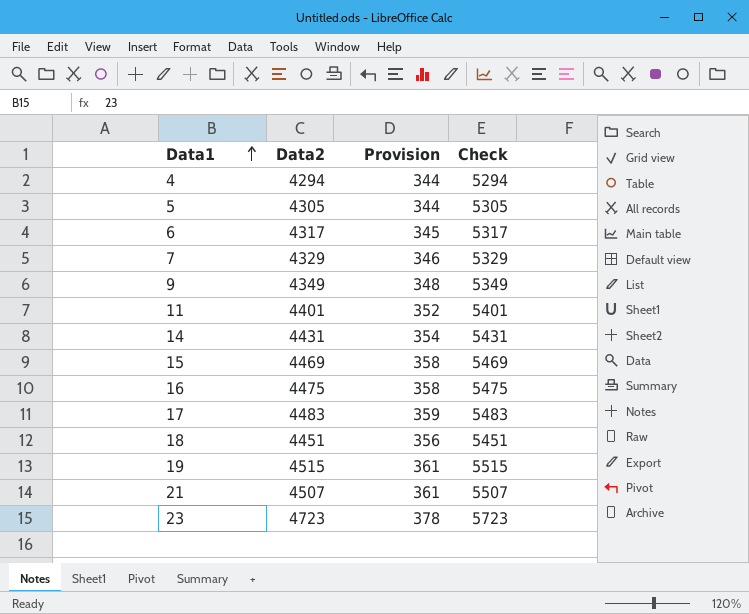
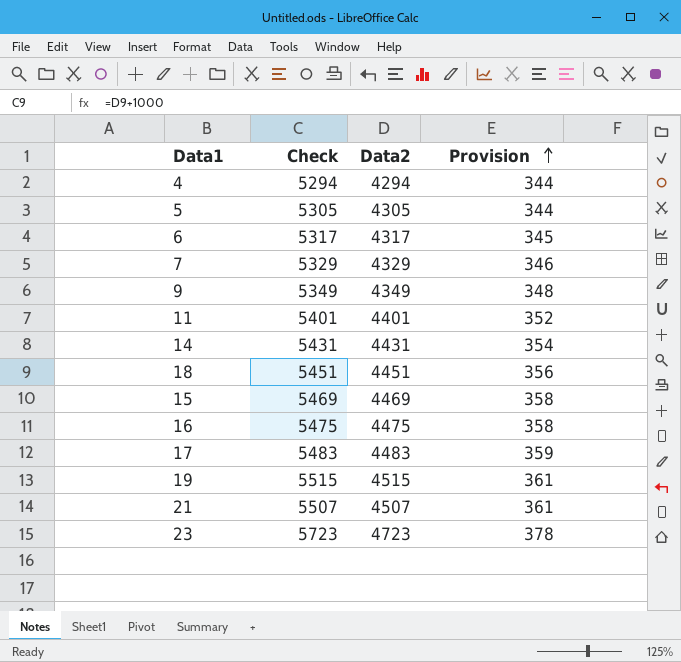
row order: Data1 ascending -> Provision ascending
column Check | position: 4 -> 2

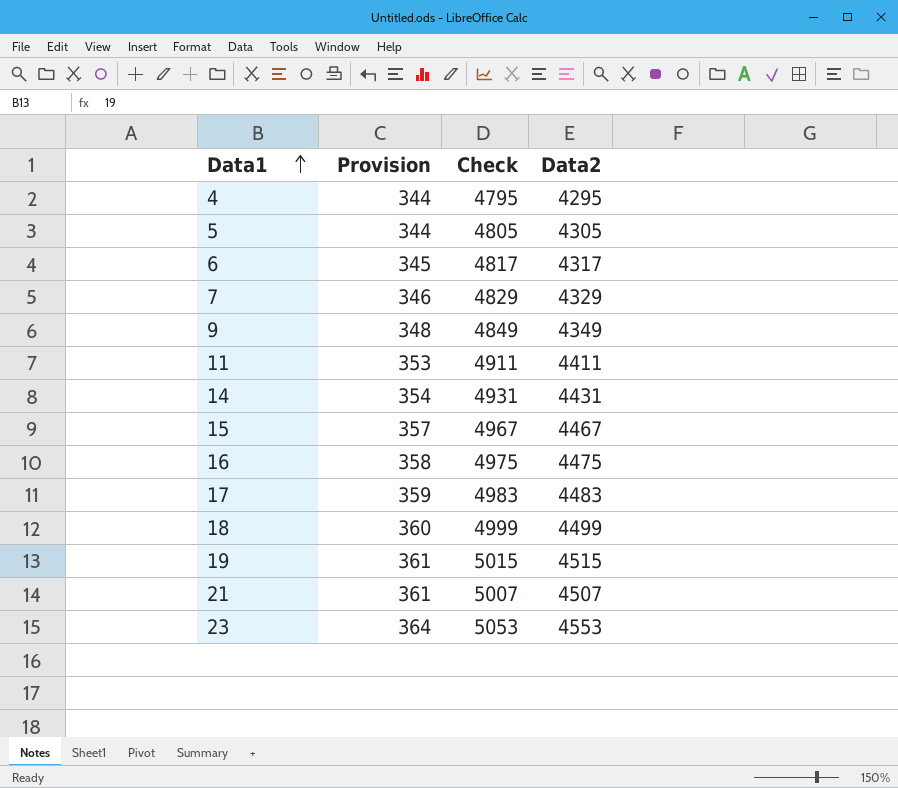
row order: Provision ascending -> Data1 ascending
column Provision | position: 4 -> 2
column Check | formula: [Data2] + 1000 -> [Data2] + 500
4 | Data2: 4294 -> 4295
11 | Provision: 352 -> 353
11 | Data2: 4401 -> 4411
15 | Provision: 358 -> 357
15 | Data2: 4469 -> 4467
18 | Provision: 356 -> 360
18 | Data2: 4451 -> 4499
23 | Provision: 378 -> 364
23 | Data2: 4723 -> 4553

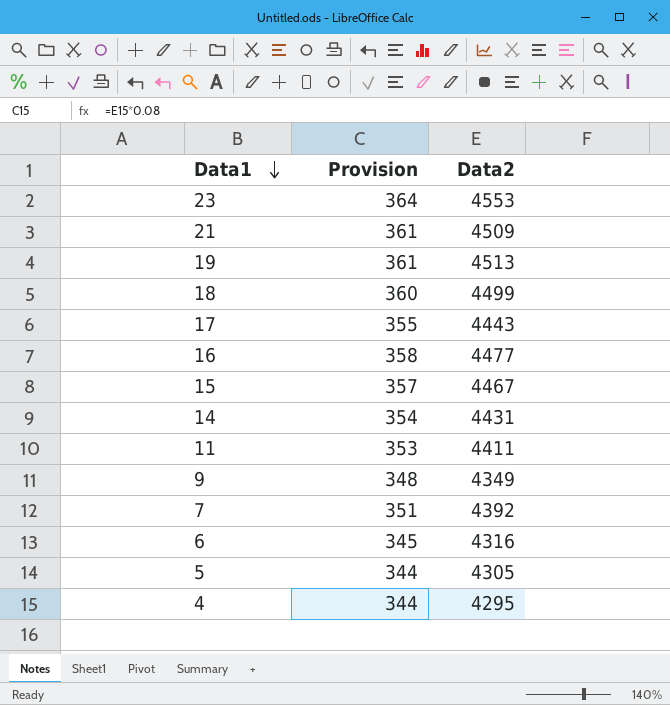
row order: Data1 ascending -> Data1 descending
column Check | formula: [Data2] + 500 -> none
21 | Data2: 4507 -> 4509
19 | Data2: 4515 -> 4513
17 | Provision: 359 -> 355
17 | Data2: 4483 -> 4443
16 | Data2: 4475 -> 4477
7 | Provision: 346 -> 351
7 | Data2: 4329 -> 4392
6 | Data2: 4317 -> 4316

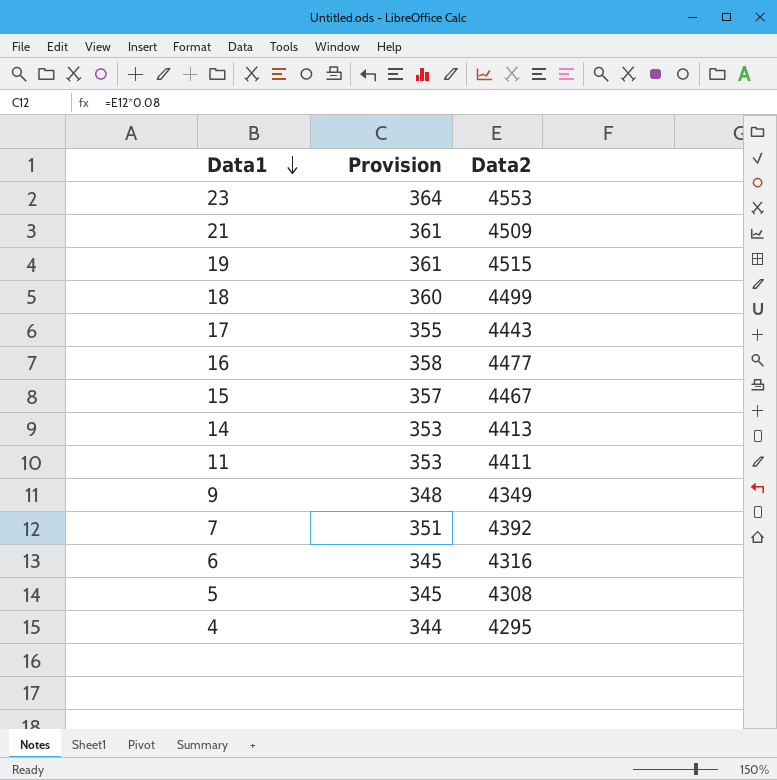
19 | Data2: 4513 -> 4515
14 | Provision: 354 -> 353
14 | Data2: 4431 -> 4413
5 | Provision: 344 -> 345
5 | Data2: 4305 -> 4308

